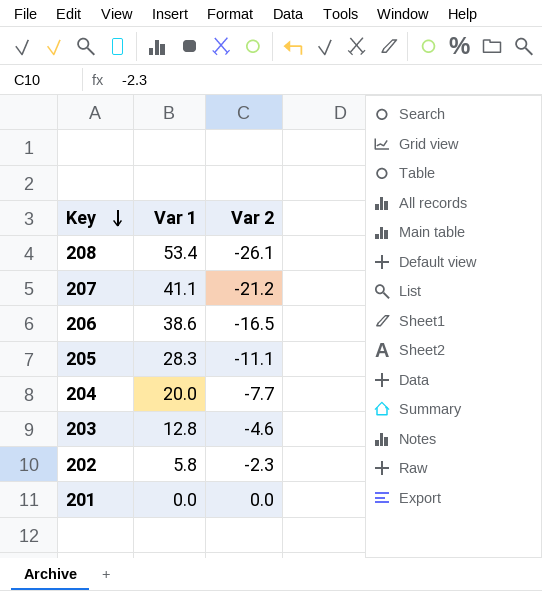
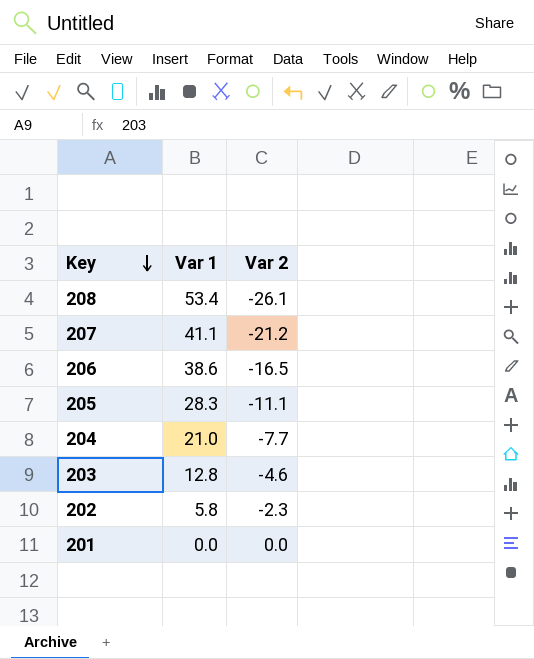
204 | Var 1: 20.0 -> 21.0

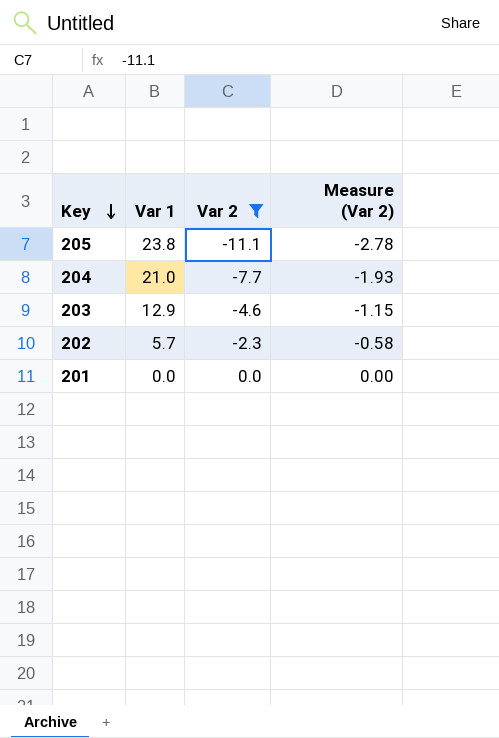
filter: none -> Var 2 >= -11.1
column Measure (Var 2) | formula: none -> [Var 2] * 0.25
205 | Var 1: 28.3 -> 23.8
203 | Var 1: 12.8 -> 12.9
202 | Var 1: 5.8 -> 5.7

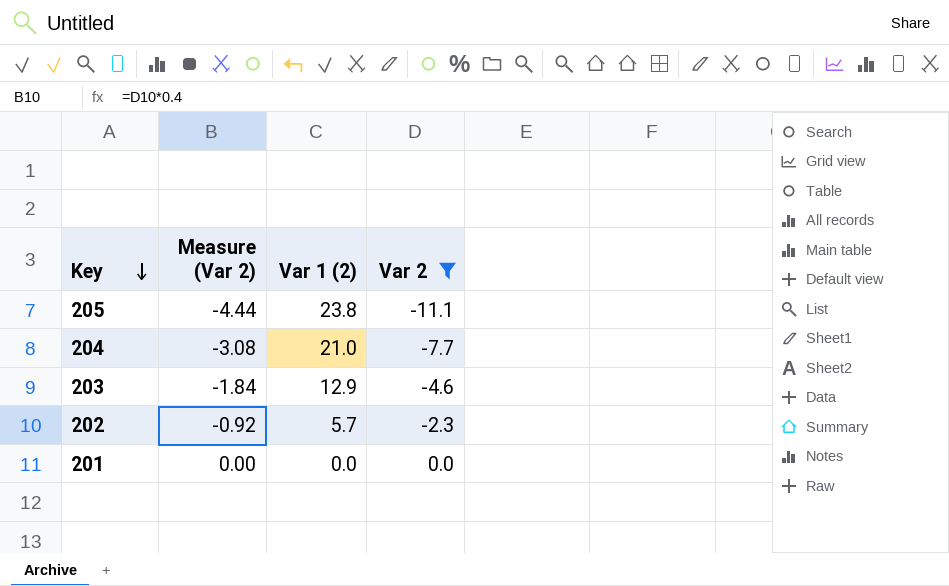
column Measure (Var 2) | formula: [Var 2] * 0.25 -> [Var 2] * 0.4
column Measure (Var 2) | position: 4 -> 2
column name: Var 1 -> Var 1 (2)

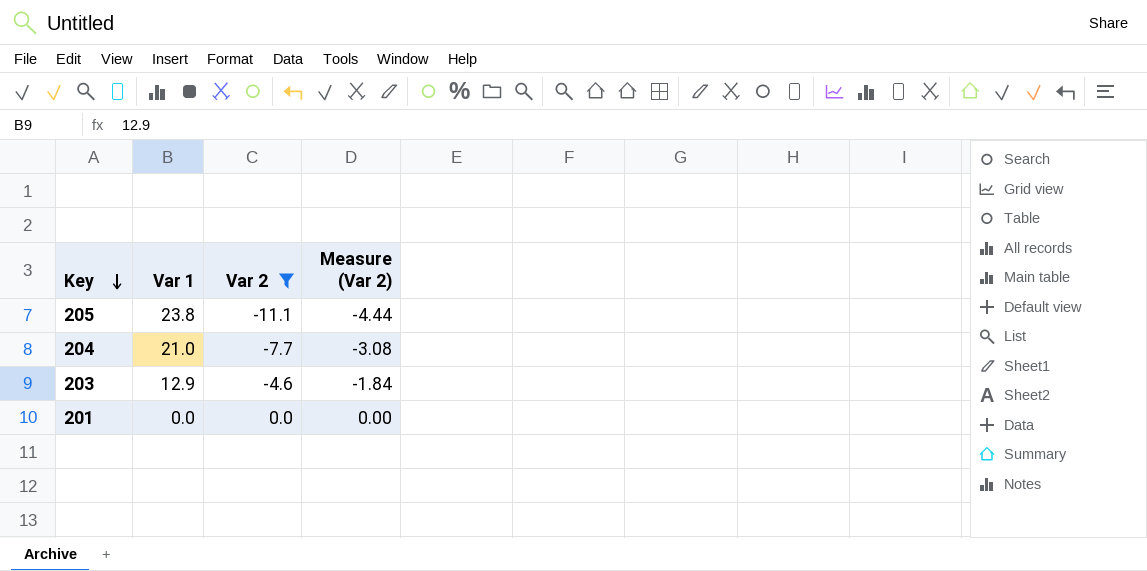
column name: Var 1 (2) -> Var 1
column Measure (Var 2) | position: 2 -> 4
row 202: -0.92 | 5.7 | -2.3 -> none

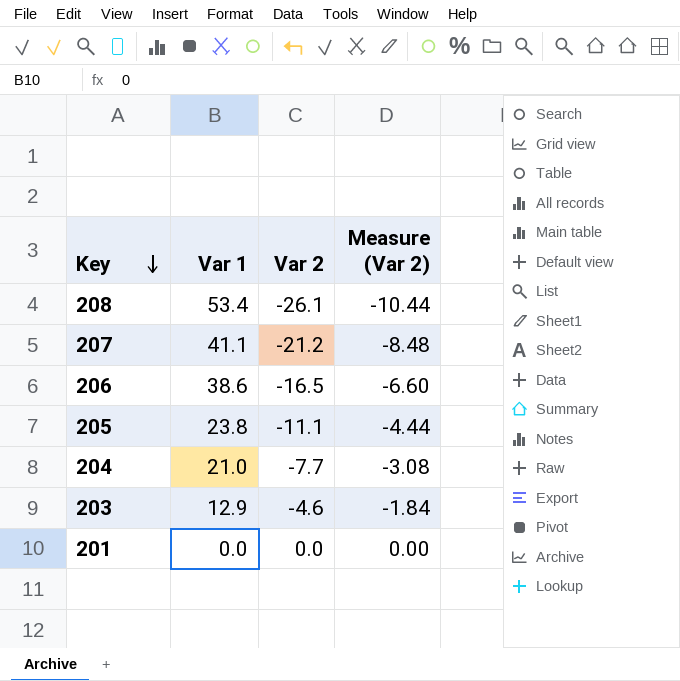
filter: Var 2 >= -11.1 -> none

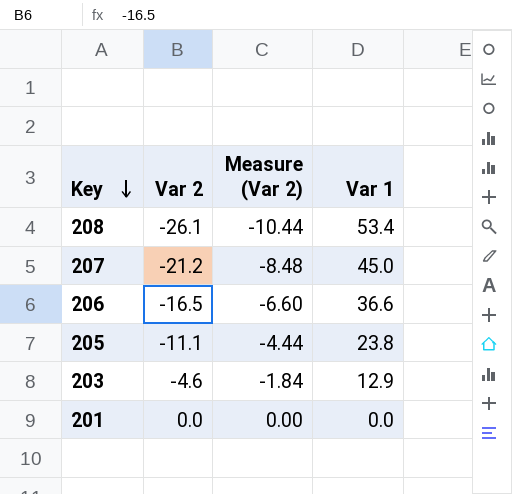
column Var 1 | position: 2 -> 4
row 204: 21.0 | -7.7 | -3.08 -> none
207 | Var 1: 41.1 -> 45.0
206 | Var 1: 38.6 -> 36.6

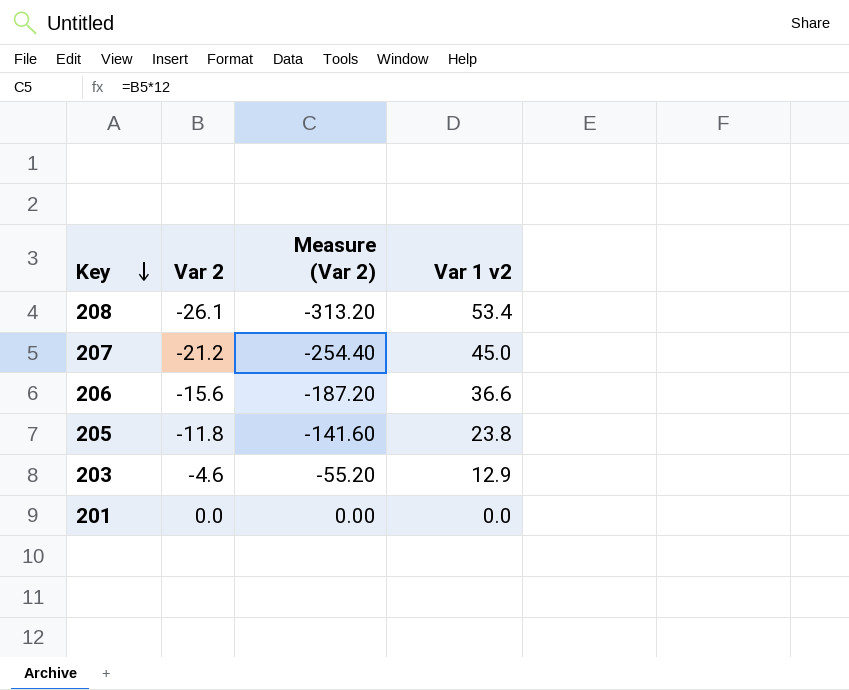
column Measure (Var 2) | formula: [Var 2] * 0.4 -> [Var 2] * 12
column name: Var 1 -> Var 1 v2
206 | Var 2: -16.5 -> -15.6
205 | Var 2: -11.1 -> -11.8

